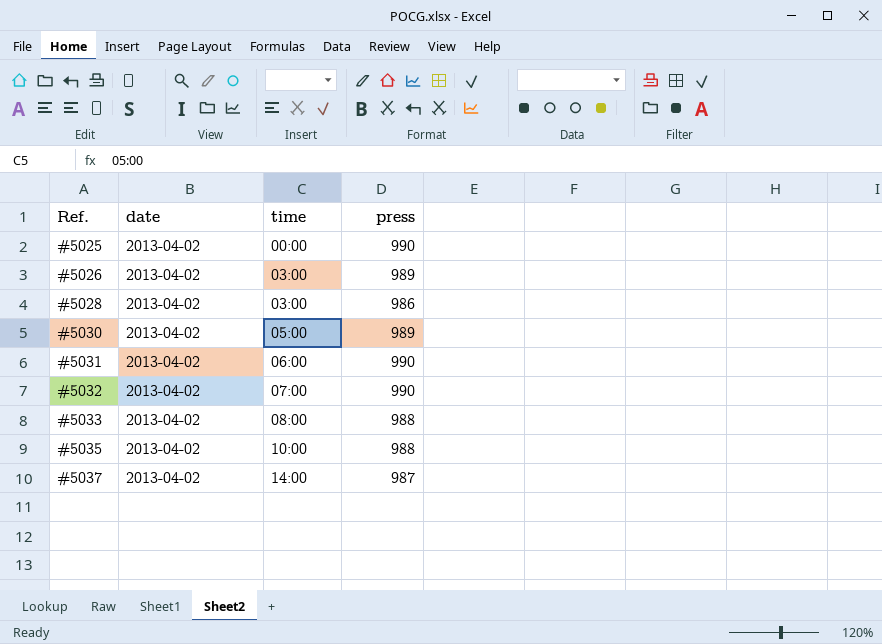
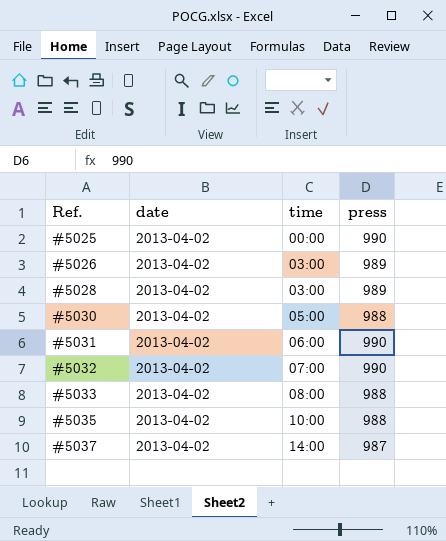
#5028 | press: 986 -> 989
#5030 | press: 989 -> 988

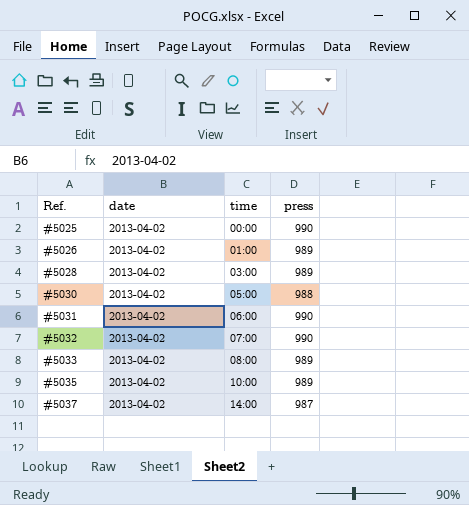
#5026 | time: 03:00 -> 01:00
#5033 | press: 988 -> 989
#5035 | press: 988 -> 989

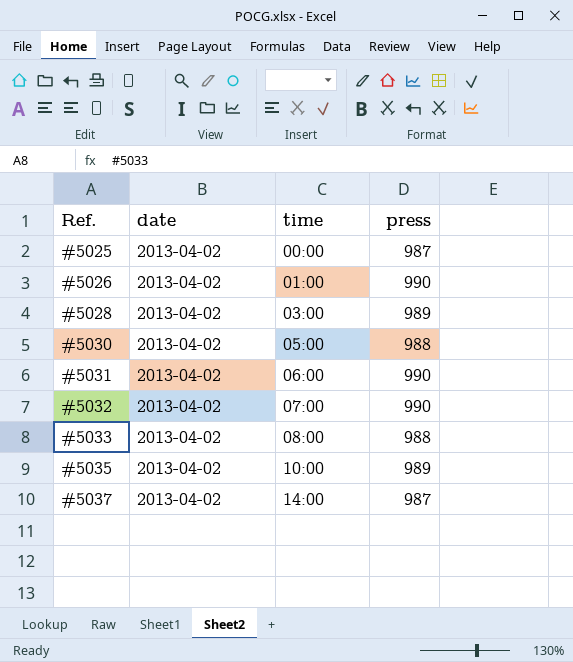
#5025 | press: 990 -> 987
#5026 | press: 989 -> 990
#5033 | press: 989 -> 988

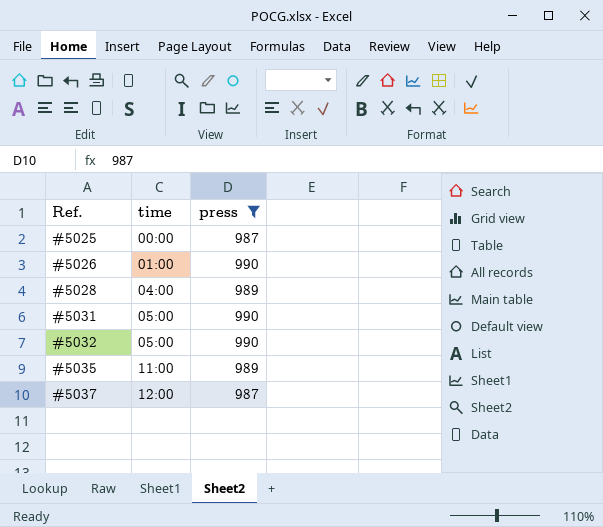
filter: none -> press != 988
column date | position: 2 -> none
#5028 | time: 03:00 -> 04:00
#5031 | time: 06:00 -> 05:00
#5032 | time: 07:00 -> 05:00
#5035 | time: 10:00 -> 11:00
#5037 | time: 14:00 -> 12:00

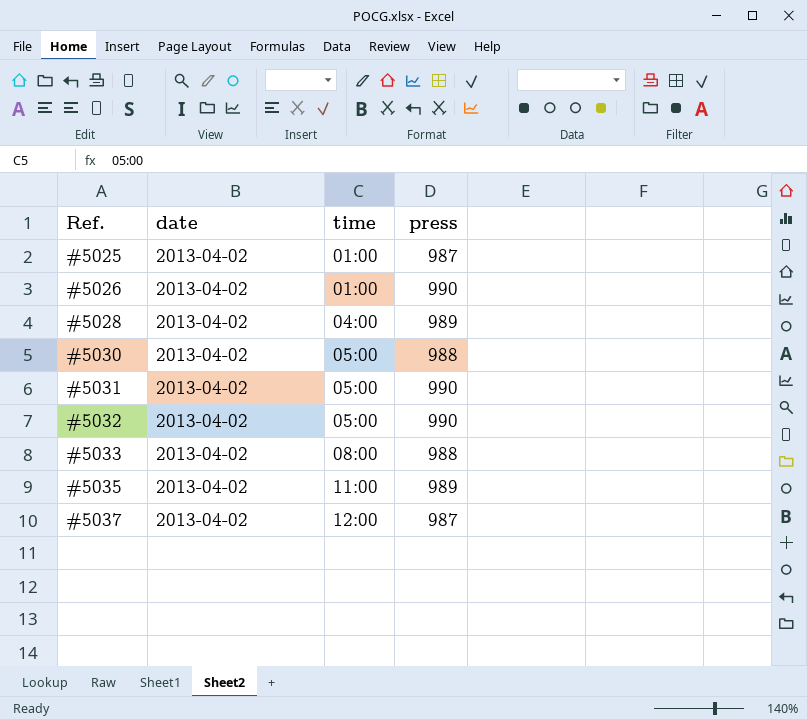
filter: press != 988 -> none
column date | position: none -> 2
#5025 | time: 00:00 -> 01:00

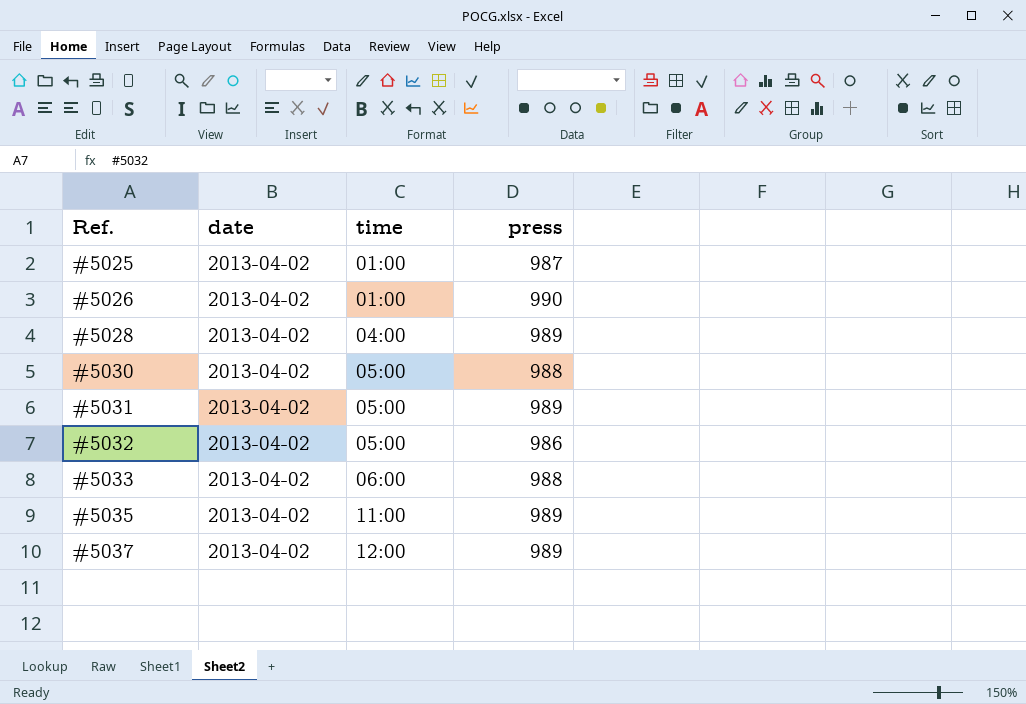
#5031 | press: 990 -> 989
#5032 | press: 990 -> 986
#5033 | time: 08:00 -> 06:00
#5037 | press: 987 -> 989

